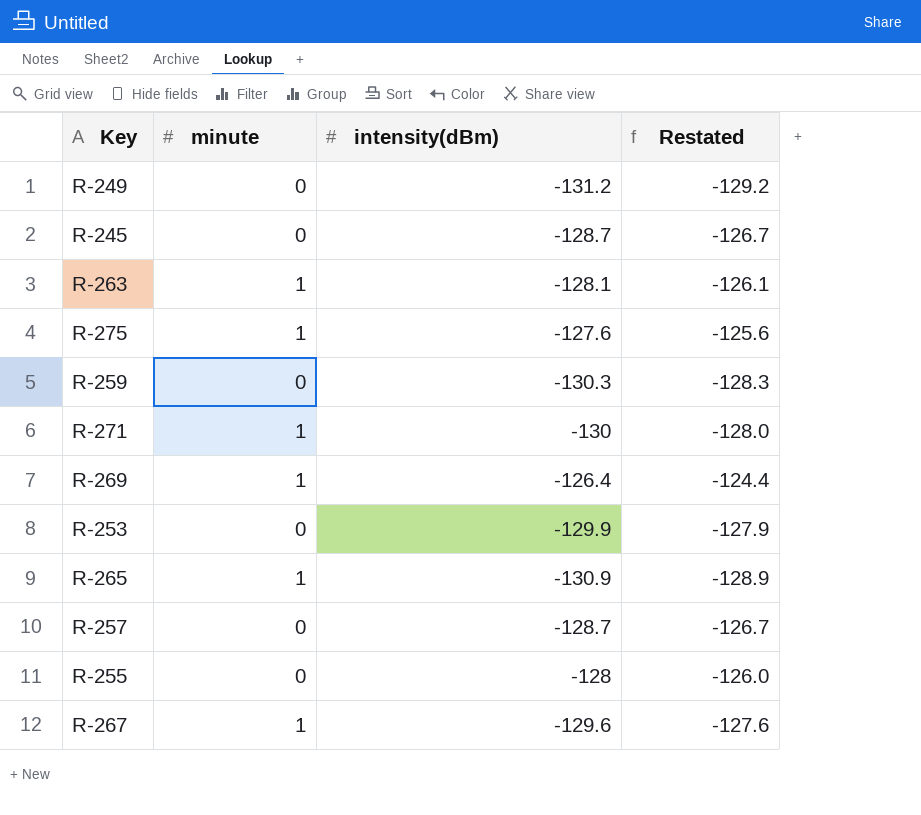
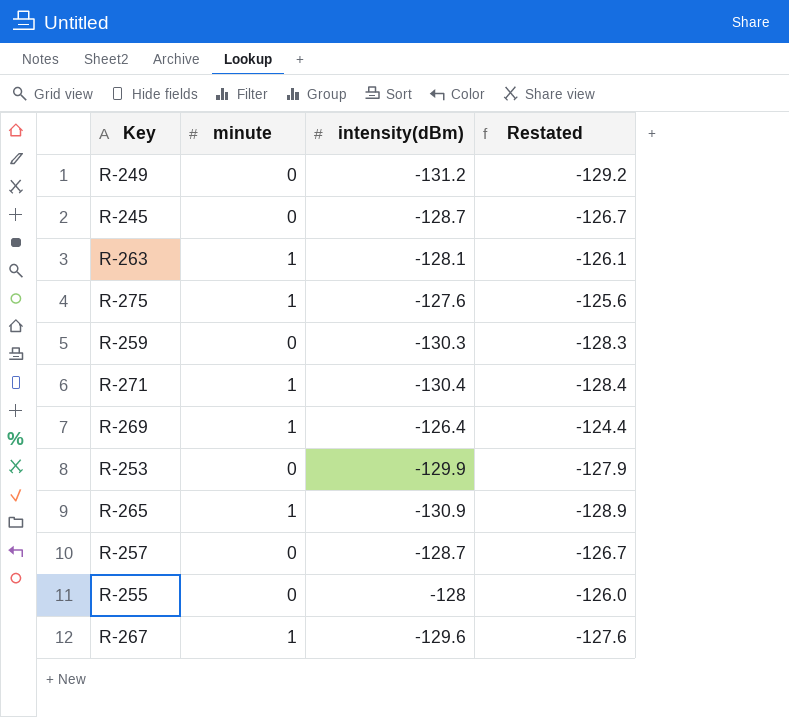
R-271 | intensity(dBm): -130 -> -130.4
R-271 | Restated: -128.0 -> -128.4

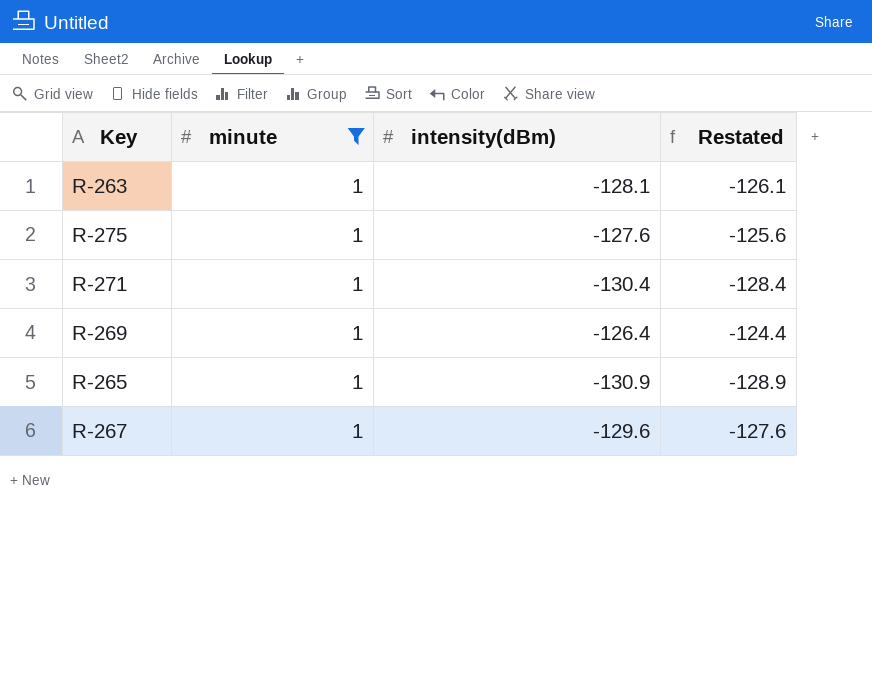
filter: none -> minute = 1

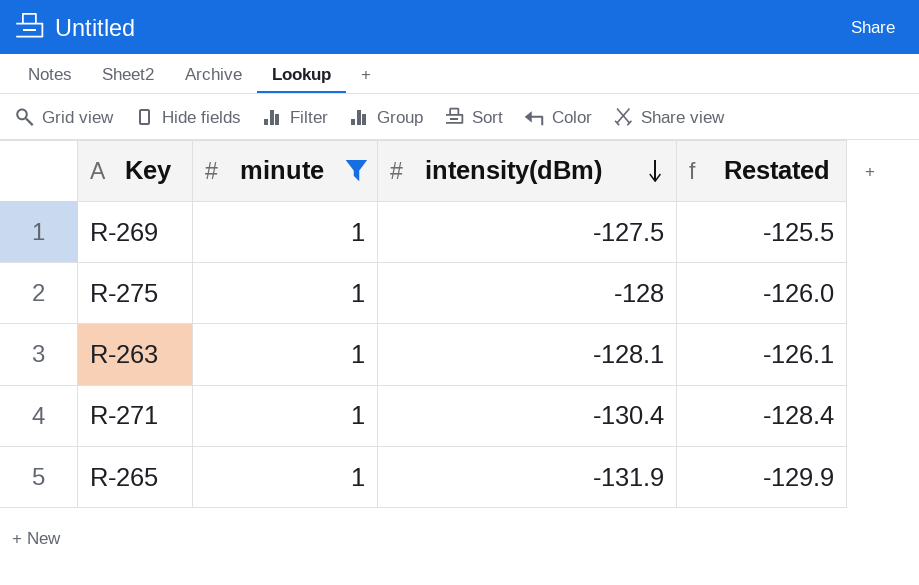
row order: none -> intensity(dBm) descending
row R-267: 1 | -129.6 | -127.6 -> none
R-269 | intensity(dBm): -126.4 -> -127.5
R-269 | Restated: -124.4 -> -125.5
R-275 | intensity(dBm): -127.6 -> -128
R-275 | Restated: -125.6 -> -126.0
R-265 | intensity(dBm): -130.9 -> -131.9
R-265 | Restated: -128.9 -> -129.9

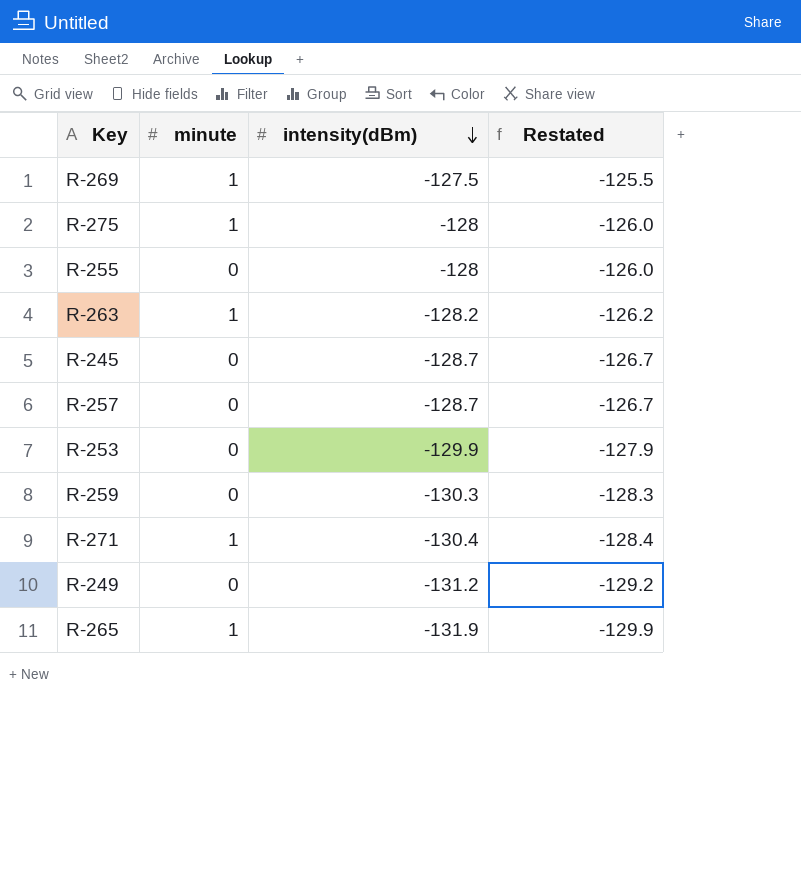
filter: minute = 1 -> none
R-263 | intensity(dBm): -128.1 -> -128.2
R-263 | Restated: -126.1 -> -126.2

